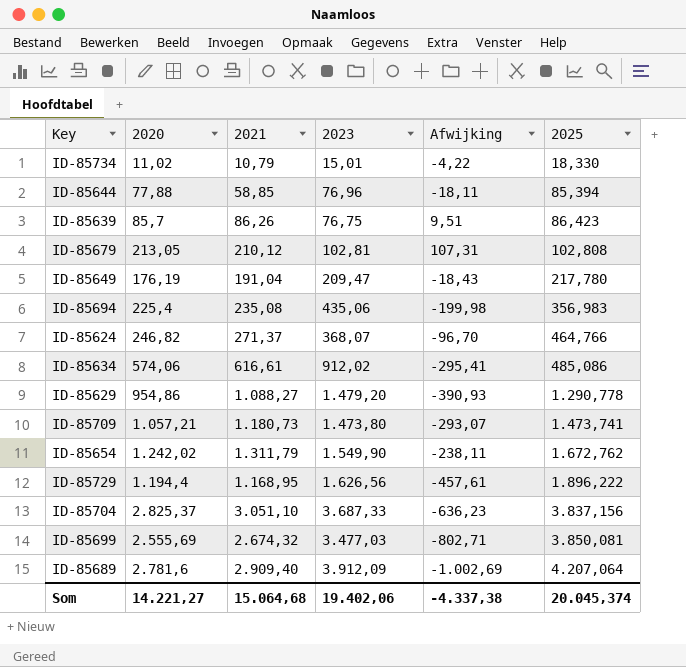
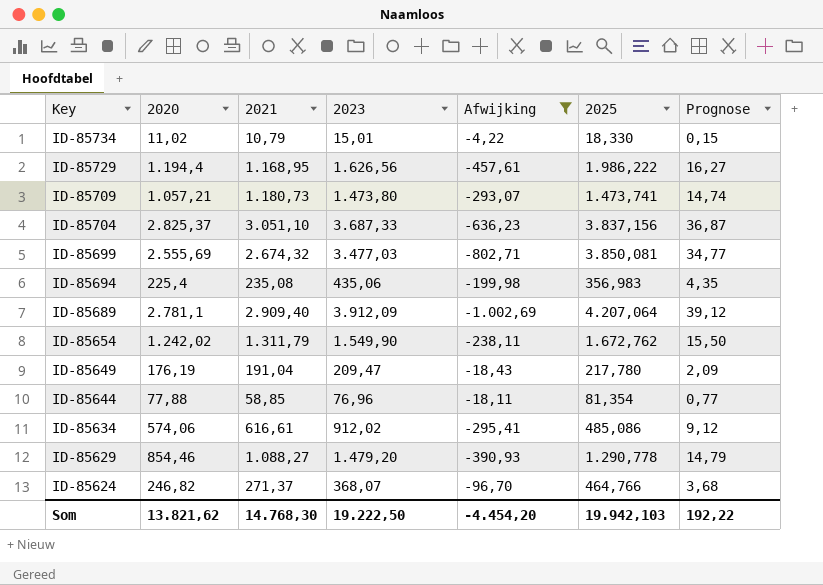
filter: none -> Afwijking <= -4,22
row order: 2025 ascending -> Key descending
column Prognose | formula: none -> [2023] * 0,01
ID-85729 | 2025: 1.896,222 -> 1.986,222
ID-85689 | 2020: 2.781,6 -> 2.781,1
ID-85644 | 2025: 85,394 -> 81,354
ID-85629 | 2020: 954,86 -> 854,46
Som | 2020: 14.221,27 -> 13.821,62
Som | 2021: 15.064,68 -> 14.768,30
Som | 2023: 19.402,06 -> 19.222,50
Som | Afwijking: -4.337,38 -> -4.454,20
Som | 2025: 20.045,374 -> 19.942,103

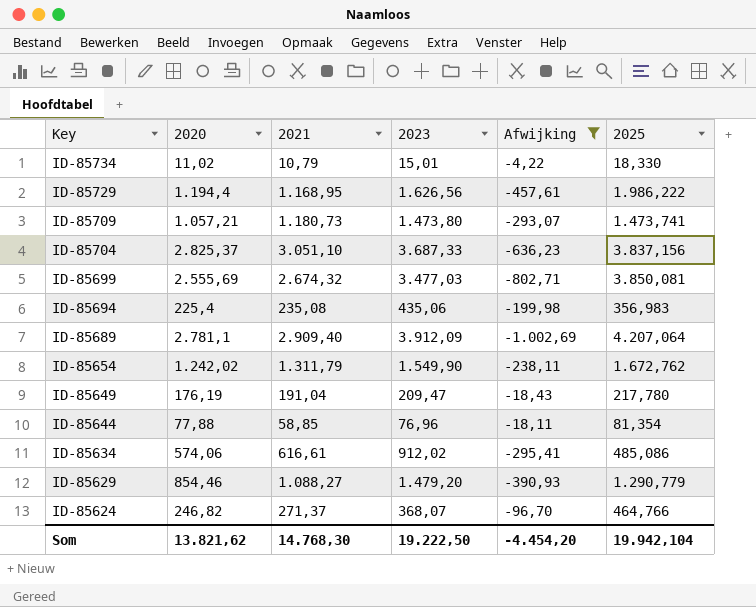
column Prognose | formula: [2023] * 0,01 -> none
ID-85629 | 2025: 1.290,778 -> 1.290,779
Som | 2025: 19.942,103 -> 19.942,104

